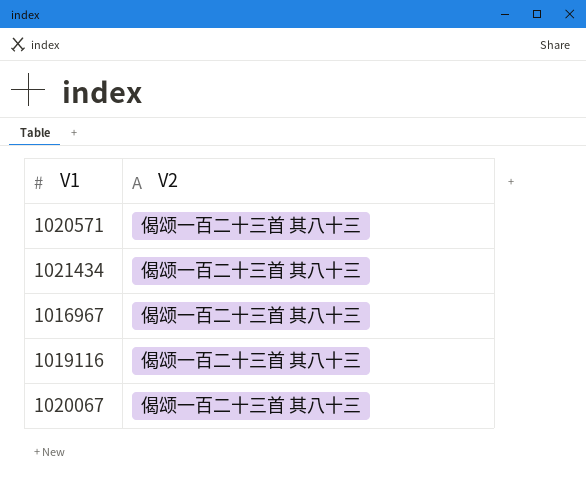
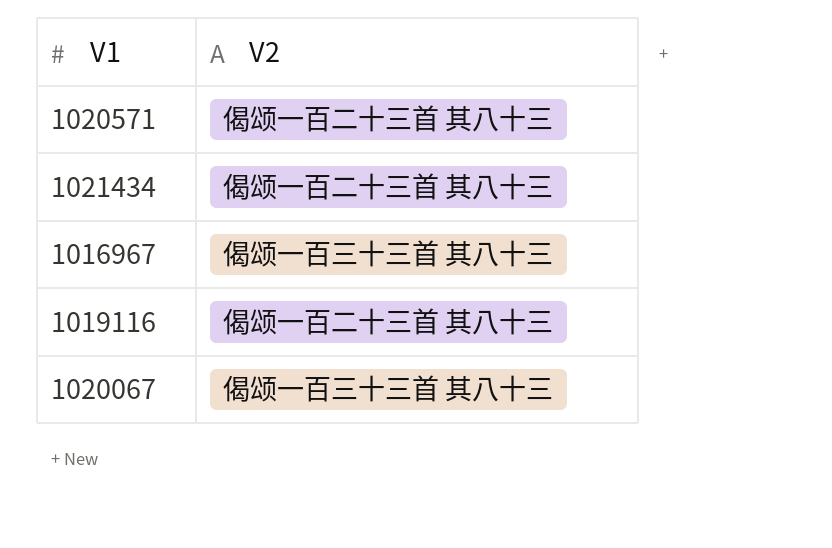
1016967 | V2: 偈颂一百二十三首 其八十三 -> 偈颂一百三十三首 其八十三
1020067 | V2: 偈颂一百二十三首 其八十三 -> 偈颂一百三十三首 其八十三

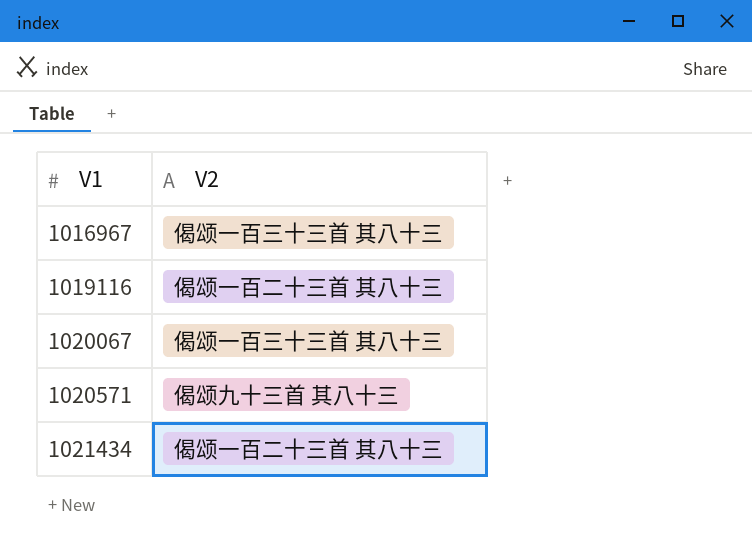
row order: none -> V1 ascending
1020571 | V2: 偈颂一百二十三首 其八十三 -> 偈颂九十三首 其八十三

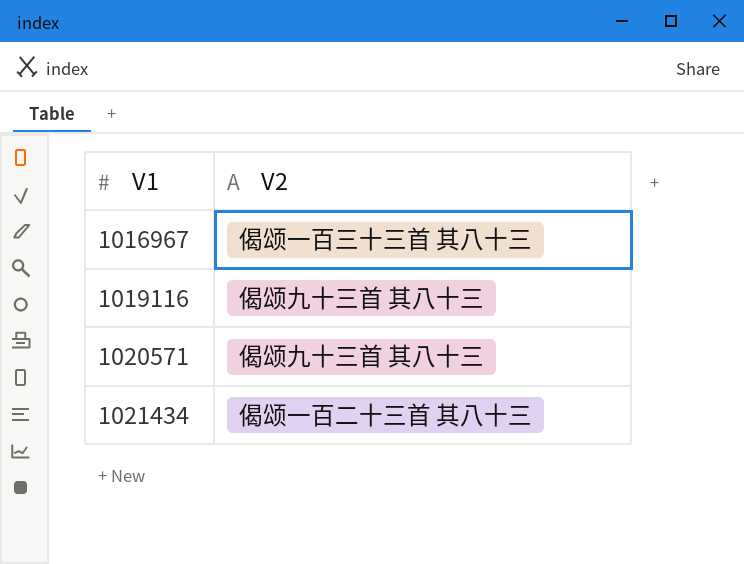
row 1020067: 偈颂一百三十三首 其八十三 -> none
1019116 | V2: 偈颂一百二十三首 其八十三 -> 偈颂九十三首 其八十三

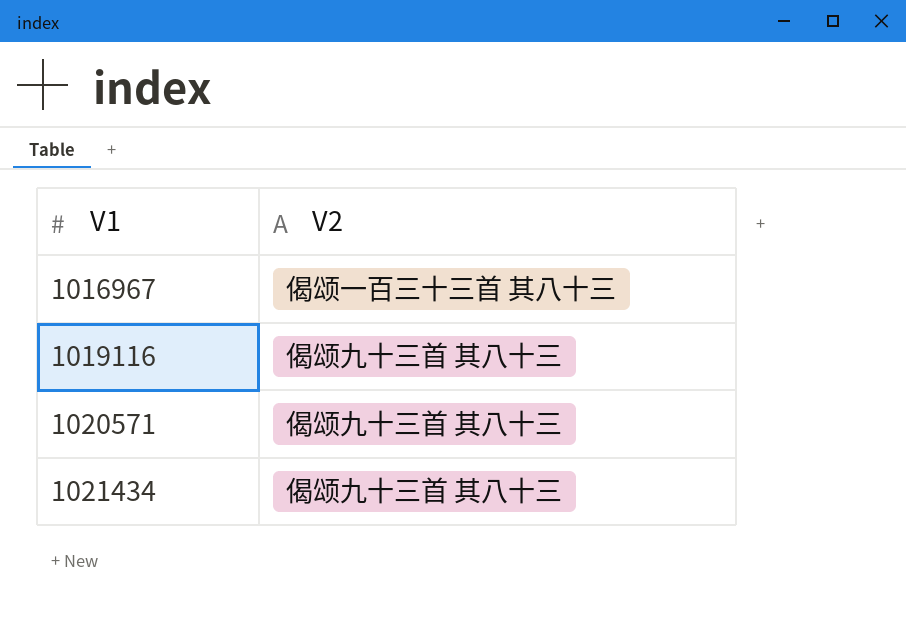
1021434 | V2: 偈颂一百二十三首 其八十三 -> 偈颂九十三首 其八十三

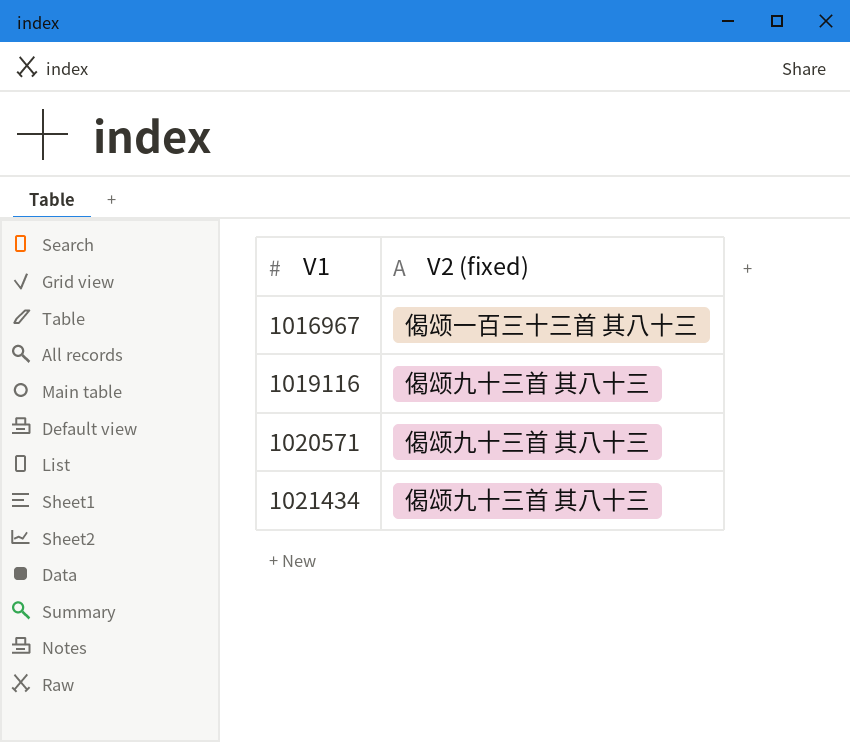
column name: V2 -> V2 (fixed)

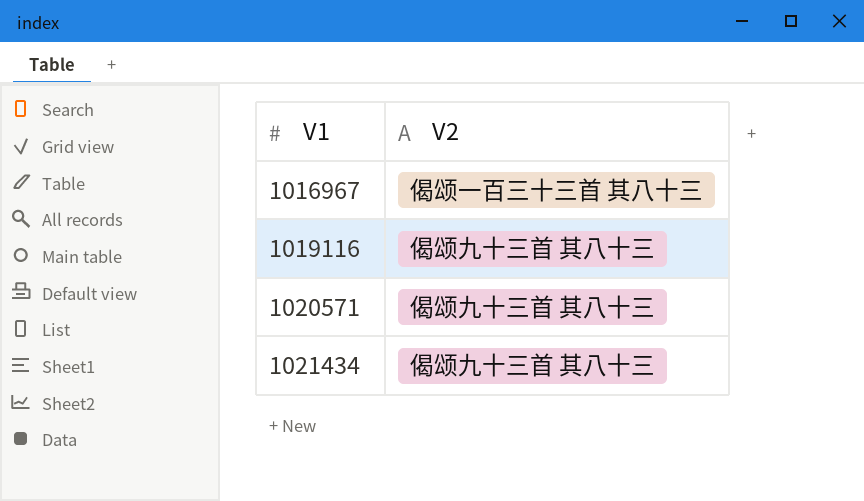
column name: V2 (fixed) -> V2

